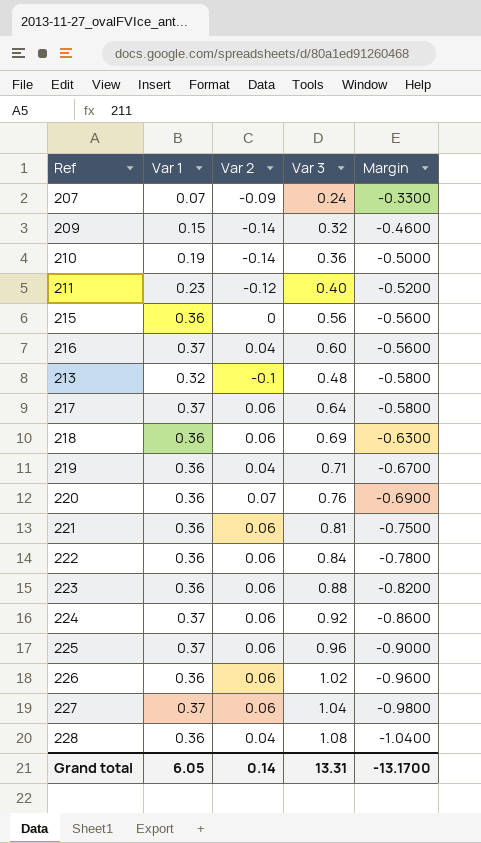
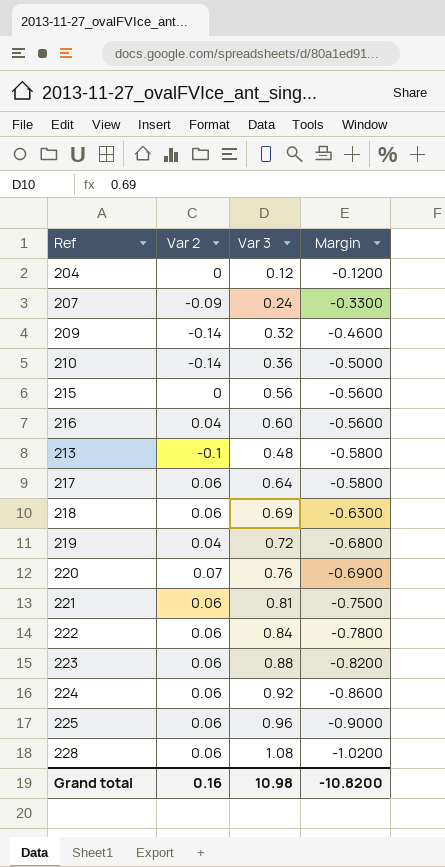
column Var 1 | position: 2 -> none
row 211: 0.23 | -0.12 | 0.40 | -0.5200 -> none
row 226: 0.36 | 0.06 | 1.02 | -0.9600 -> none
row 227: 0.37 | 0.06 | 1.04 | -0.9800 -> none
row 204: none -> 0 | 0.12 | -0.1200
219 | Var 3: 0.71 -> 0.72
219 | Margin: -0.6700 -> -0.6800
228 | Var 2: 0.04 -> 0.06
228 | Margin: -1.0400 -> -1.0200
Grand total | Var 2: 0.14 -> 0.16
Grand total | Var 3: 13.31 -> 10.98
Grand total | Margin: -13.1700 -> -10.8200

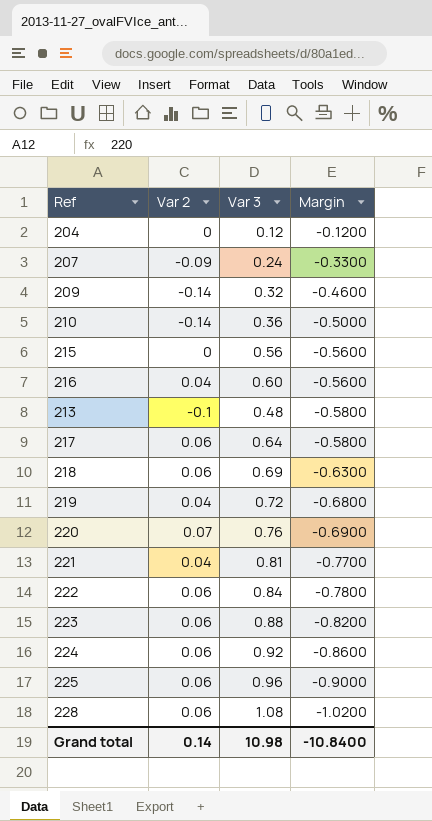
221 | Var 2: 0.06 -> 0.04
221 | Margin: -0.7500 -> -0.7700
Grand total | Var 2: 0.16 -> 0.14
Grand total | Margin: -10.8200 -> -10.8400

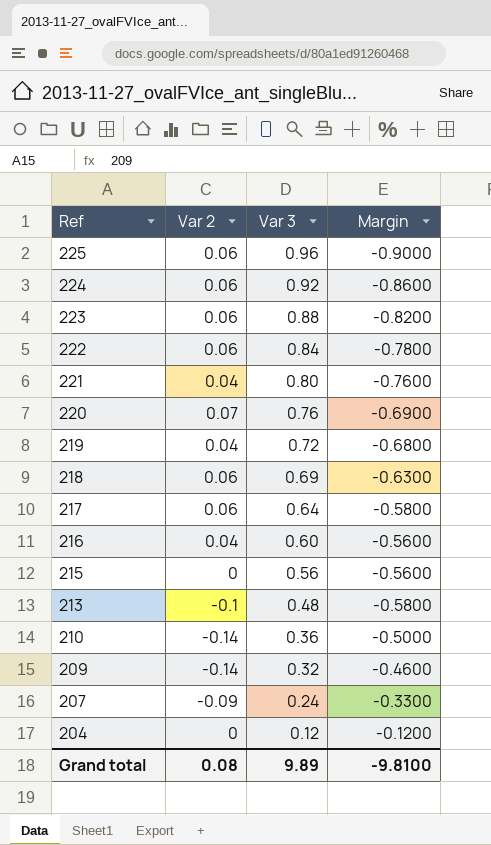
row order: Margin descending -> Ref descending
row 228: 0.06 | 1.08 | -1.0200 -> none
221 | Var 3: 0.81 -> 0.80
221 | Margin: -0.7700 -> -0.7600
Grand total | Var 2: 0.14 -> 0.08
Grand total | Var 3: 10.98 -> 9.89
Grand total | Margin: -10.8400 -> -9.8100

